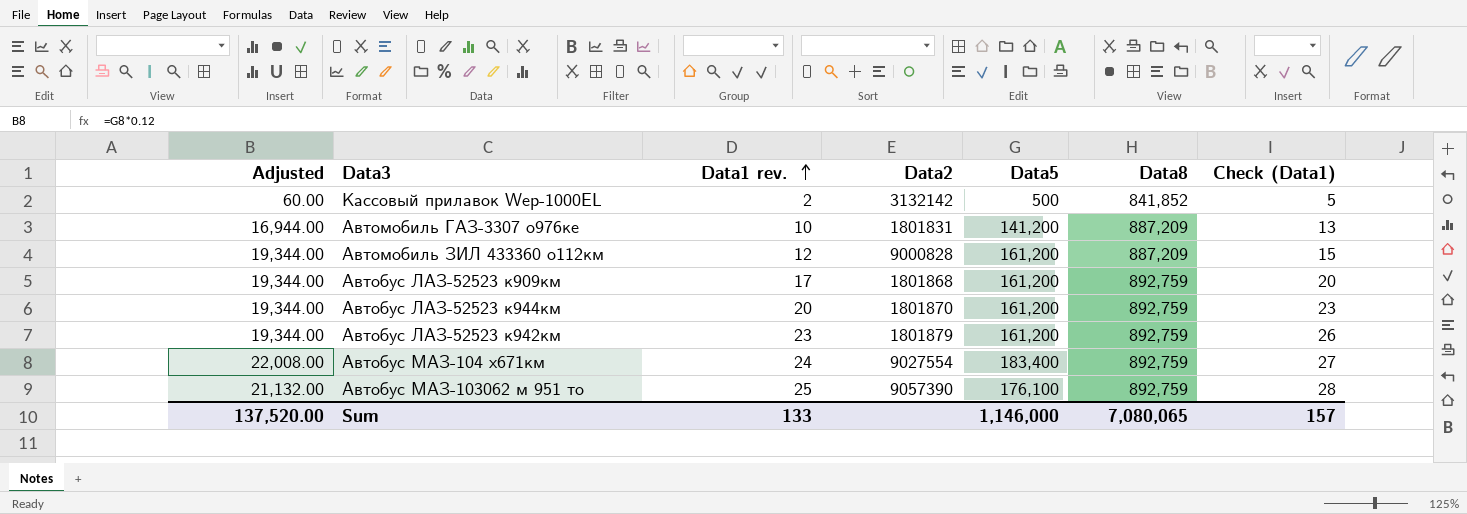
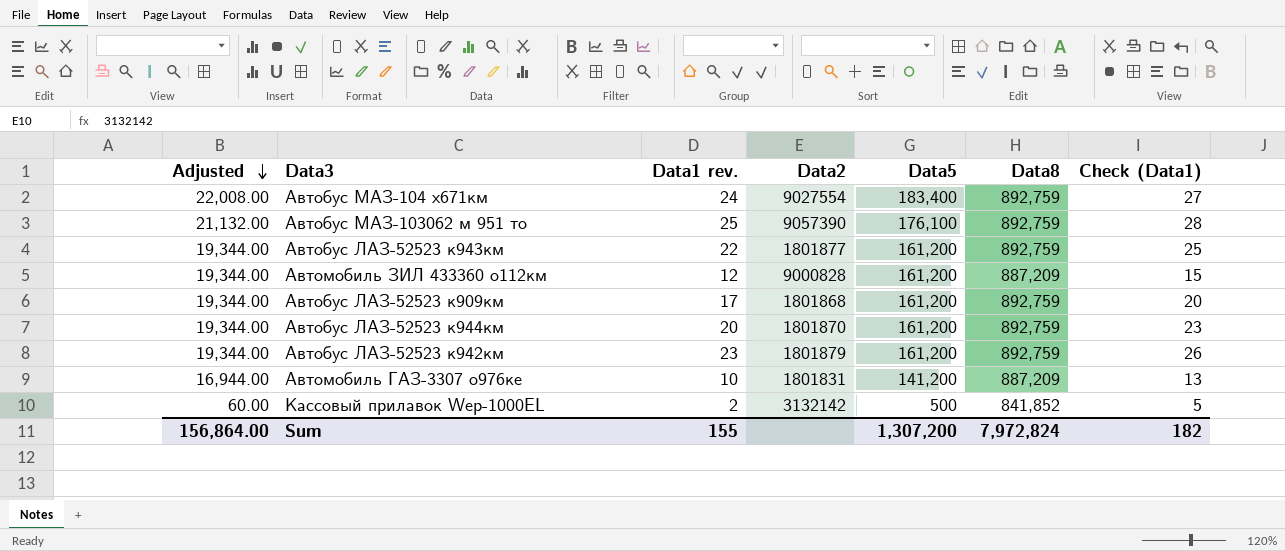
row order: Data1 rev. ascending -> Adjusted descending
row Автобус ЛАЗ-52523 к943км: none -> 19,344.00 | 22 | 1801877 | 161,200 | 892,759 | 25
Sum | Adjusted: 137,520.00 -> 156,864.00
Sum | Data1 rev.: 133 -> 155
Sum | Data5: 1,146,000 -> 1,307,200
Sum | Data8: 7,080,065 -> 7,972,824
Sum | Check (Data1): 157 -> 182

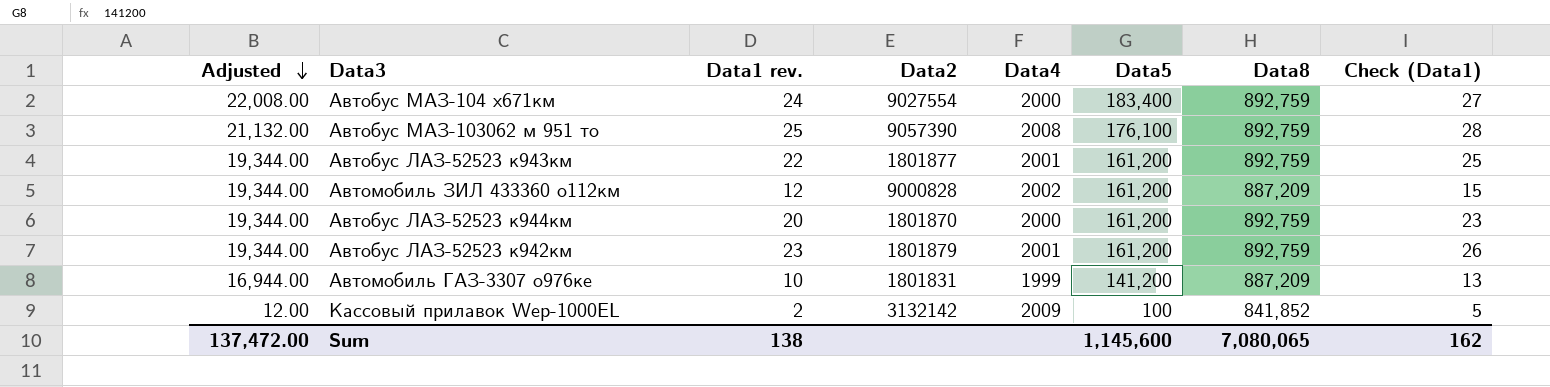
column Data4 | position: none -> 5
row Автобус ЛАЗ-52523 к909км: 19,344.00 | 17 | 1801868 | 161,200 | 892,759 | 20 -> none
Кассовый прилавок Wep-1000EL | Adjusted: 60.00 -> 12.00
Кассовый прилавок Wep-1000EL | Data5: 500 -> 100
Sum | Adjusted: 156,864.00 -> 137,472.00
Sum | Data1 rev.: 155 -> 138
Sum | Data5: 1,307,200 -> 1,145,600
Sum | Data8: 7,972,824 -> 7,080,065
Sum | Check (Data1): 182 -> 162

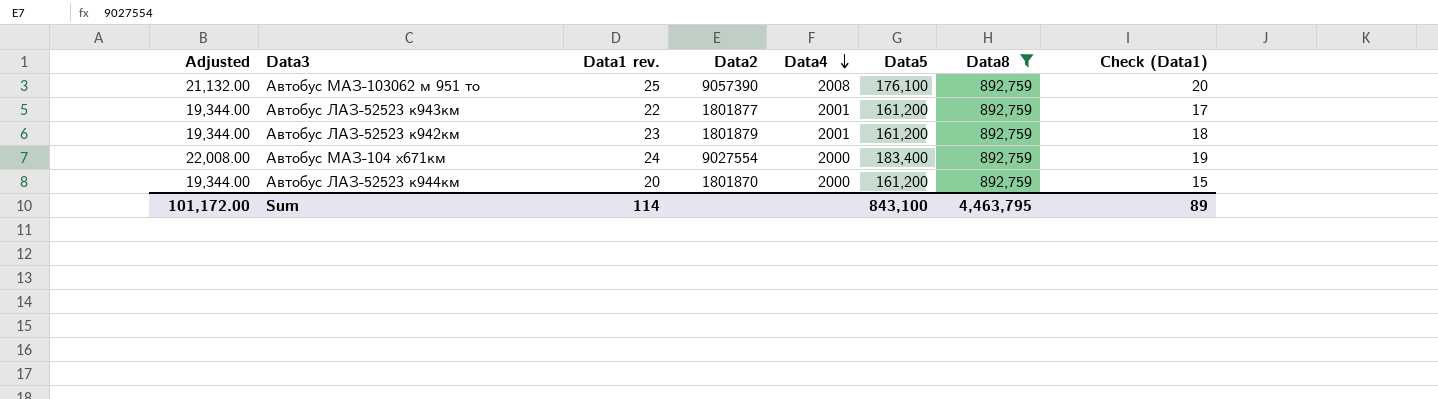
filter: none -> Data8 = 892,759
row order: Adjusted descending -> Data4 descending
column Check (Data1) | formula: [Data1 rev.] + 3 -> [Data1 rev.] - 5
Sum | Adjusted: 137,472.00 -> 101,172.00
Sum | Data1 rev.: 138 -> 114
Sum | Data5: 1,145,600 -> 843,100
Sum | Data8: 7,080,065 -> 4,463,795
Sum | Check (Data1): 162 -> 89

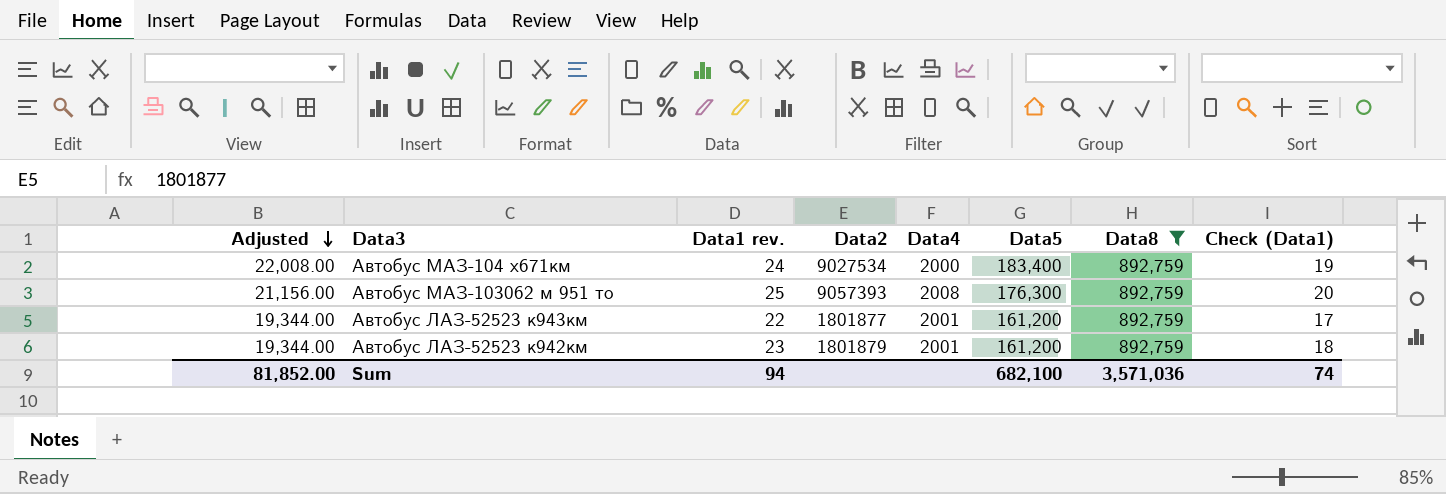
row order: Data4 descending -> Adjusted descending
row Автобус ЛАЗ-52523 к944км: 19,344.00 | 20 | 1801870 | 2000 | 161,200 | 892,759 | 15 -> none
Автобус МАЗ-104 х671км | Data2: 9027554 -> 9027534
Автобус МАЗ-103062 м 951 то | Adjusted: 21,132.00 -> 21,156.00
Автобус МАЗ-103062 м 951 то | Data2: 9057390 -> 9057393
Автобус МАЗ-103062 м 951 то | Data5: 176,100 -> 176,300
Sum | Adjusted: 101,172.00 -> 81,852.00
Sum | Data1 rev.: 114 -> 94
Sum | Data5: 843,100 -> 682,100
Sum | Data8: 4,463,795 -> 3,571,036
Sum | Check (Data1): 89 -> 74

